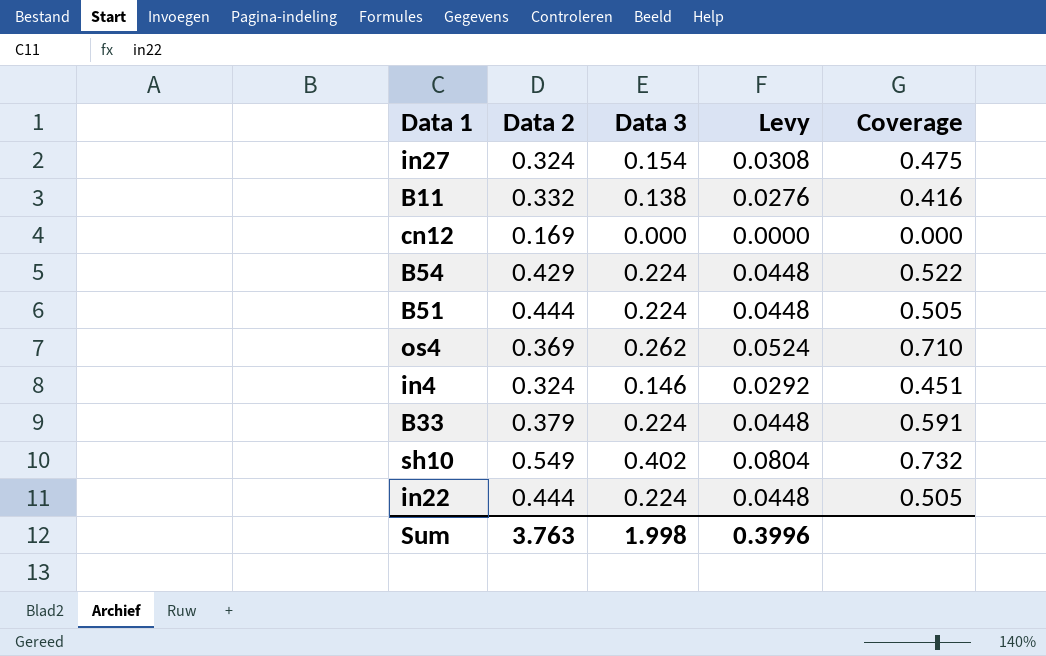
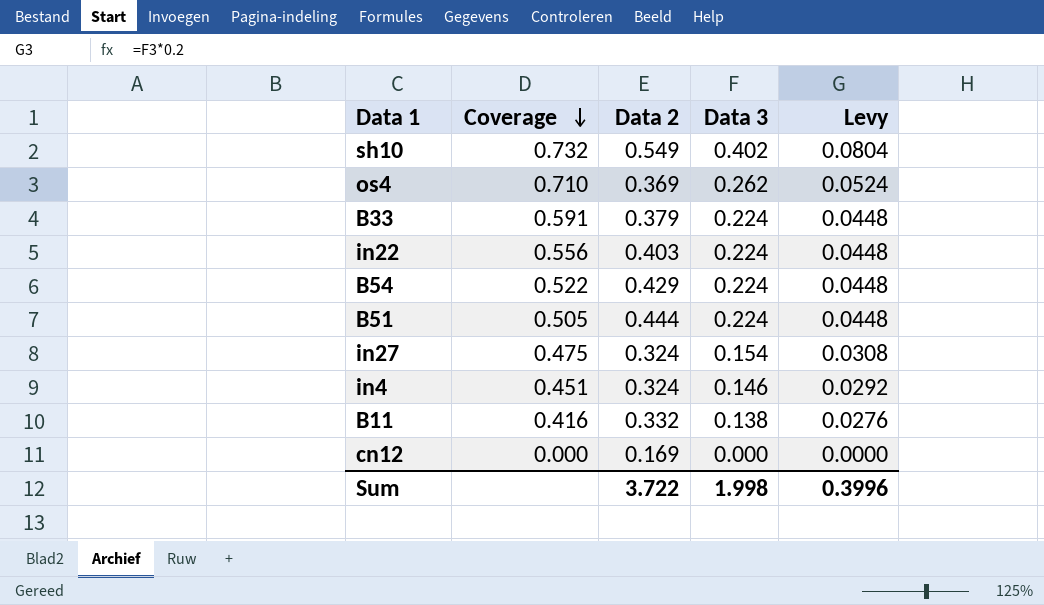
row order: none -> Coverage descending
column Coverage | position: 5 -> 2
in22 | Coverage: 0.505 -> 0.556
in22 | Data 2: 0.444 -> 0.403
Sum | Data 2: 3.763 -> 3.722

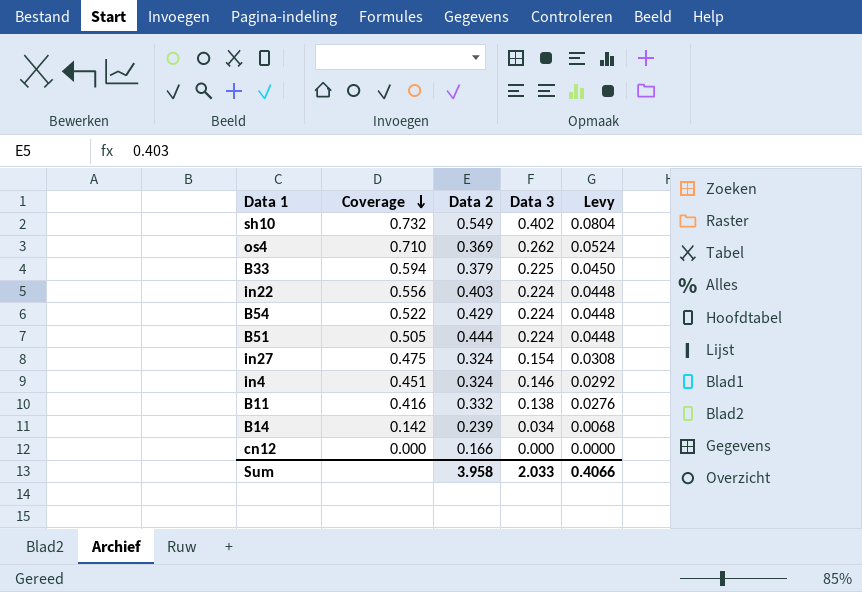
B33 | Coverage: 0.591 -> 0.594
B33 | Data 3: 0.224 -> 0.225
B33 | Levy: 0.0448 -> 0.0450
row B14: none -> 0.142 | 0.239 | 0.034 | 0.0068
cn12 | Data 2: 0.169 -> 0.166
Sum | Data 2: 3.722 -> 3.958
Sum | Data 3: 1.998 -> 2.033
Sum | Levy: 0.3996 -> 0.4066

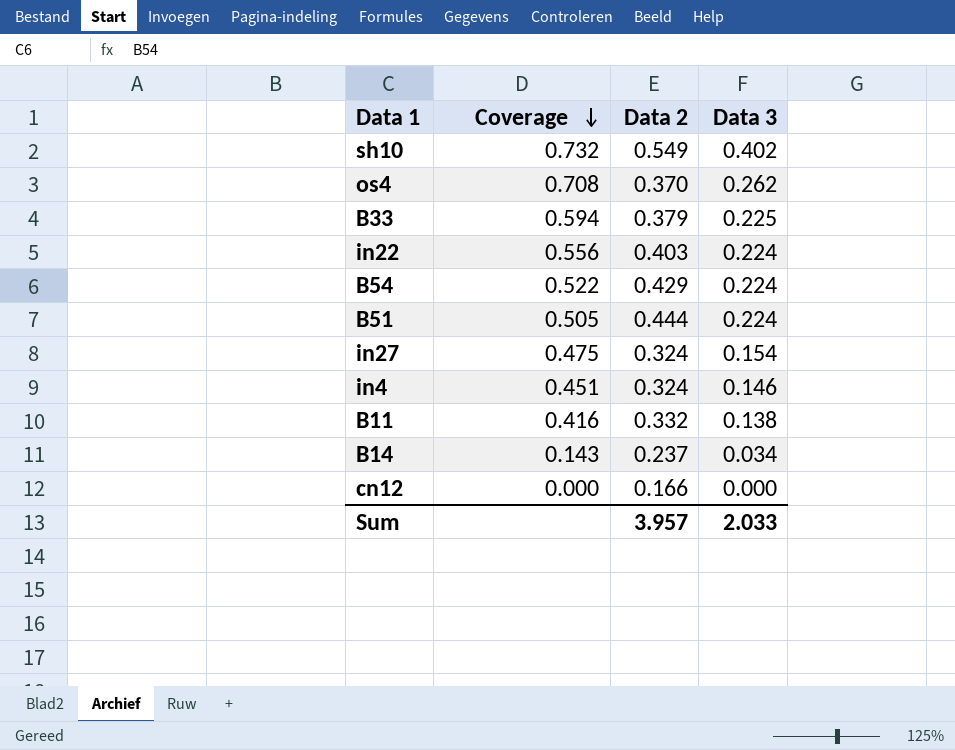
column Levy | formula: [Data 3] * 0.2 -> none
os4 | Coverage: 0.710 -> 0.708
os4 | Data 2: 0.369 -> 0.370
B14 | Coverage: 0.142 -> 0.143
B14 | Data 2: 0.239 -> 0.237
Sum | Data 2: 3.958 -> 3.957

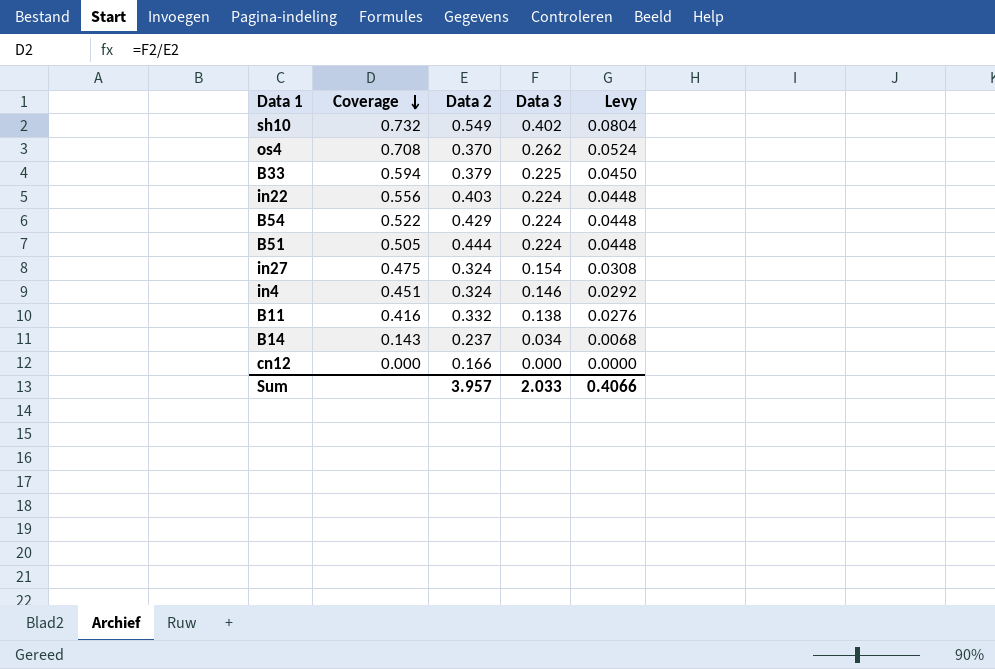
column Levy | formula: none -> [Data 3] * 0.2

